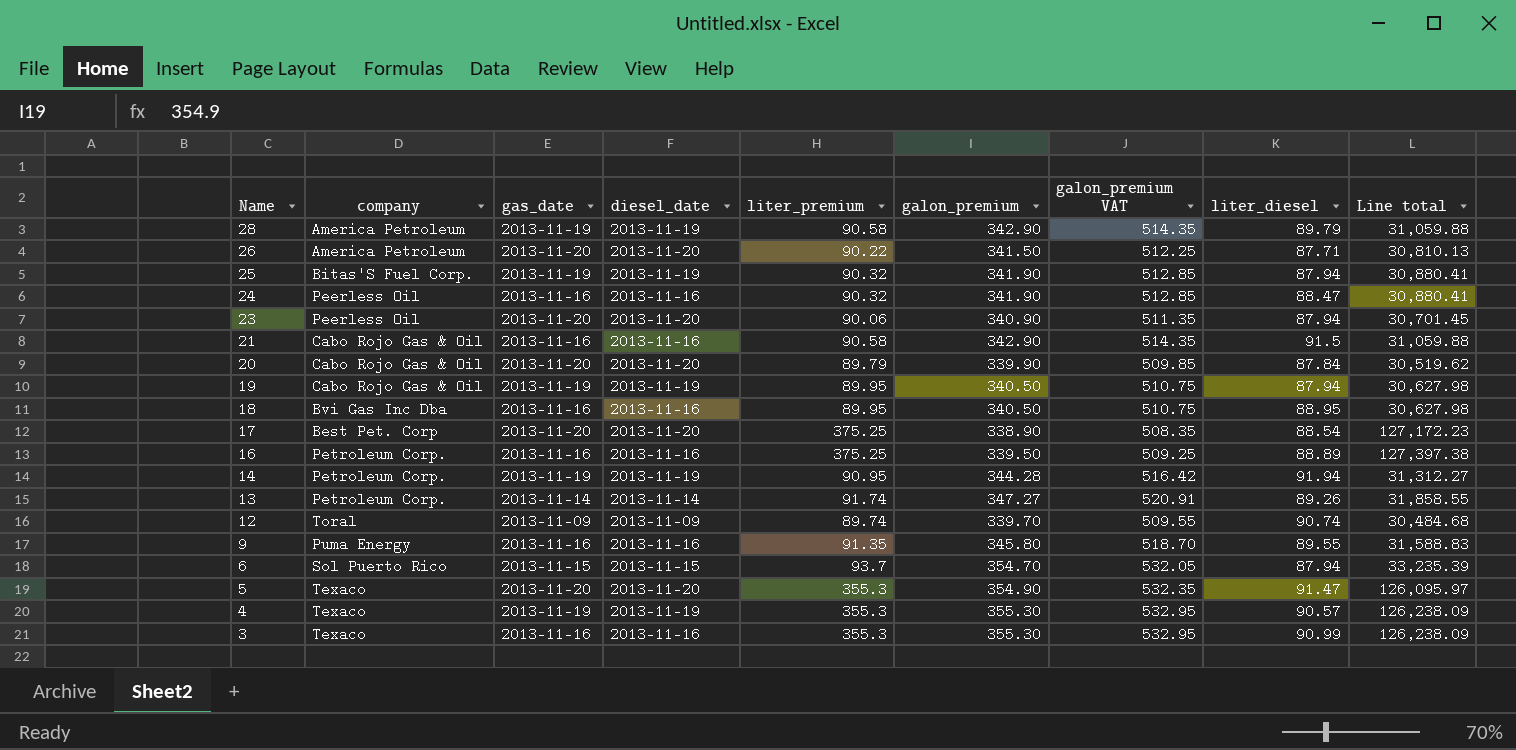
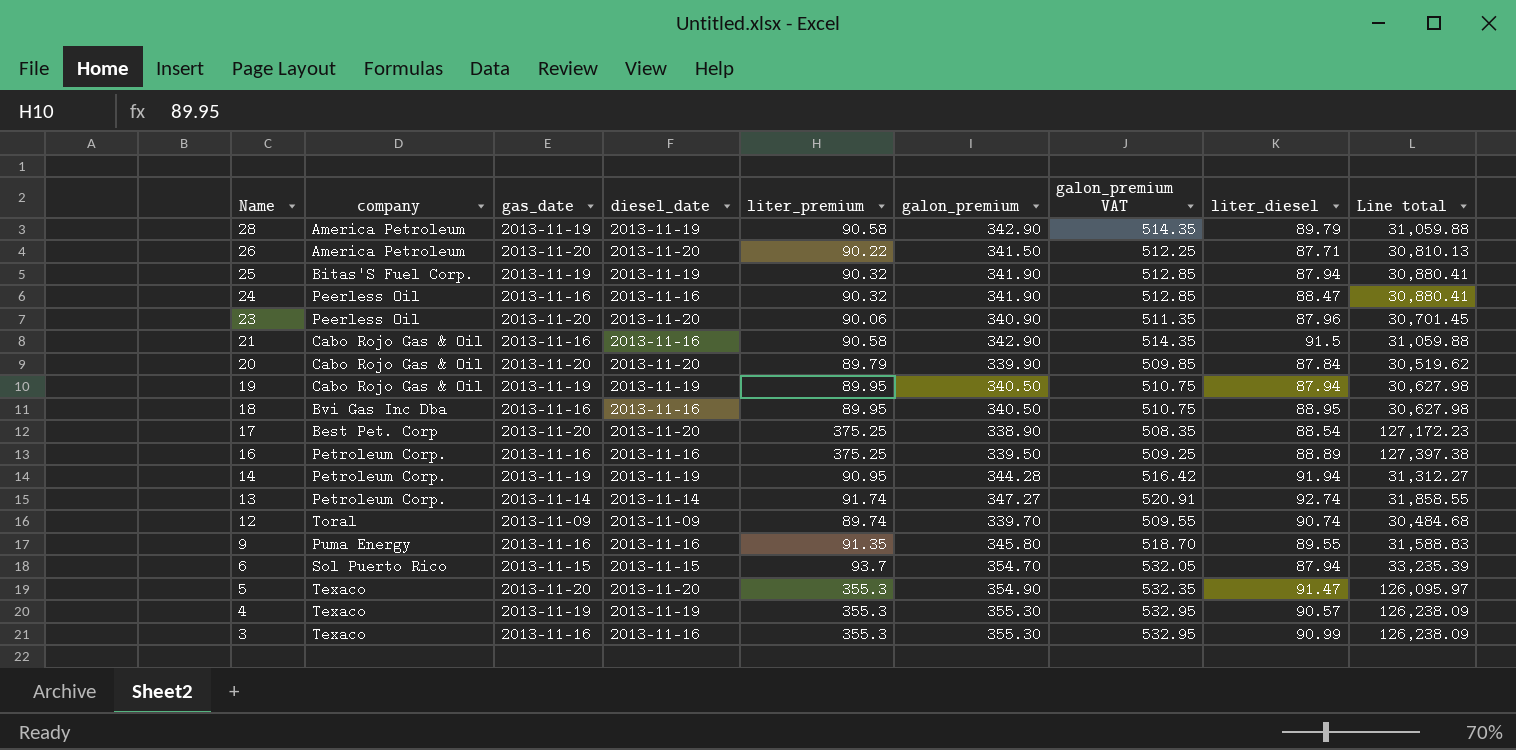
23 | liter_diesel: 87.94 -> 87.96
13 | liter_diesel: 89.26 -> 92.74

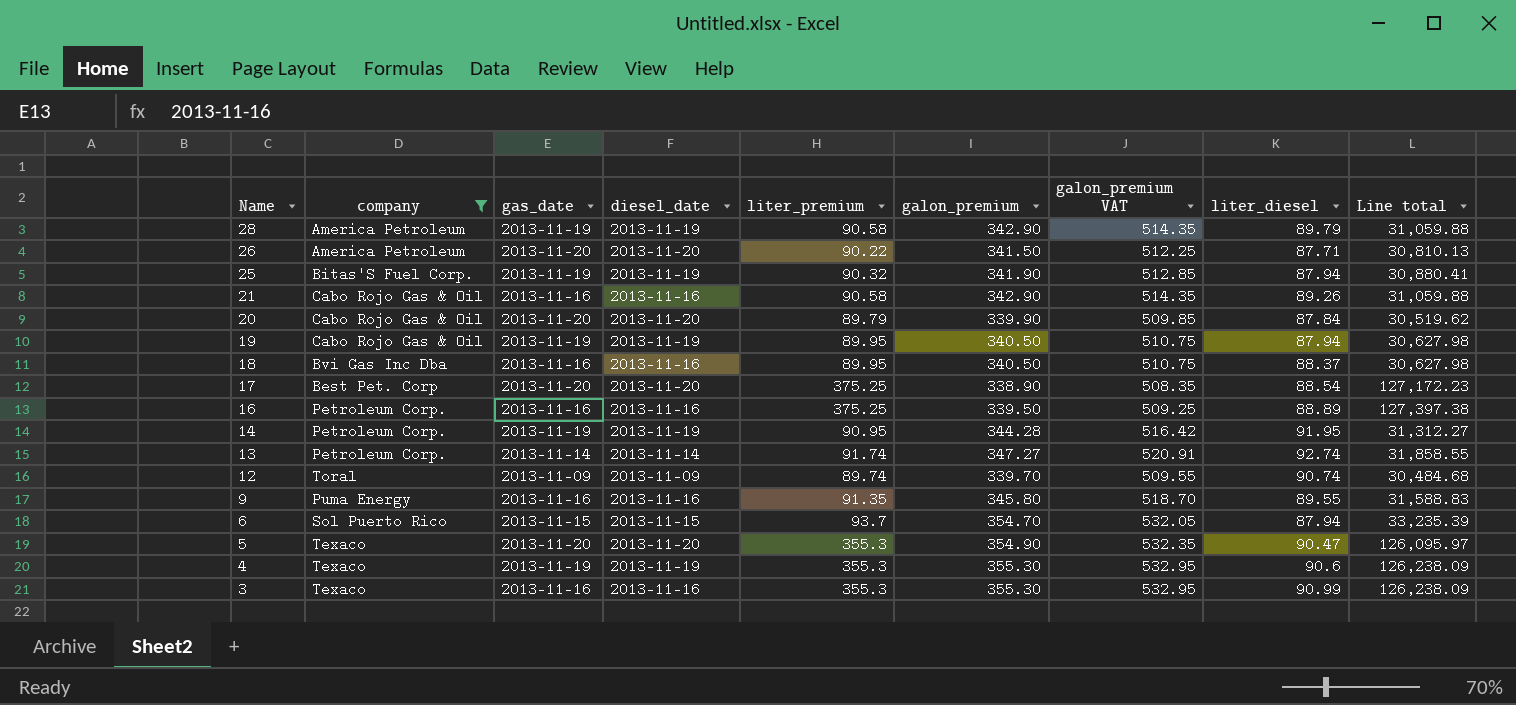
filter: none -> company != Peerless Oil
21 | liter_diesel: 91.5 -> 89.26
18 | liter_diesel: 88.95 -> 88.37
14 | liter_diesel: 91.94 -> 91.95
5 | liter_diesel: 91.47 -> 90.47
4 | liter_diesel: 90.57 -> 90.6

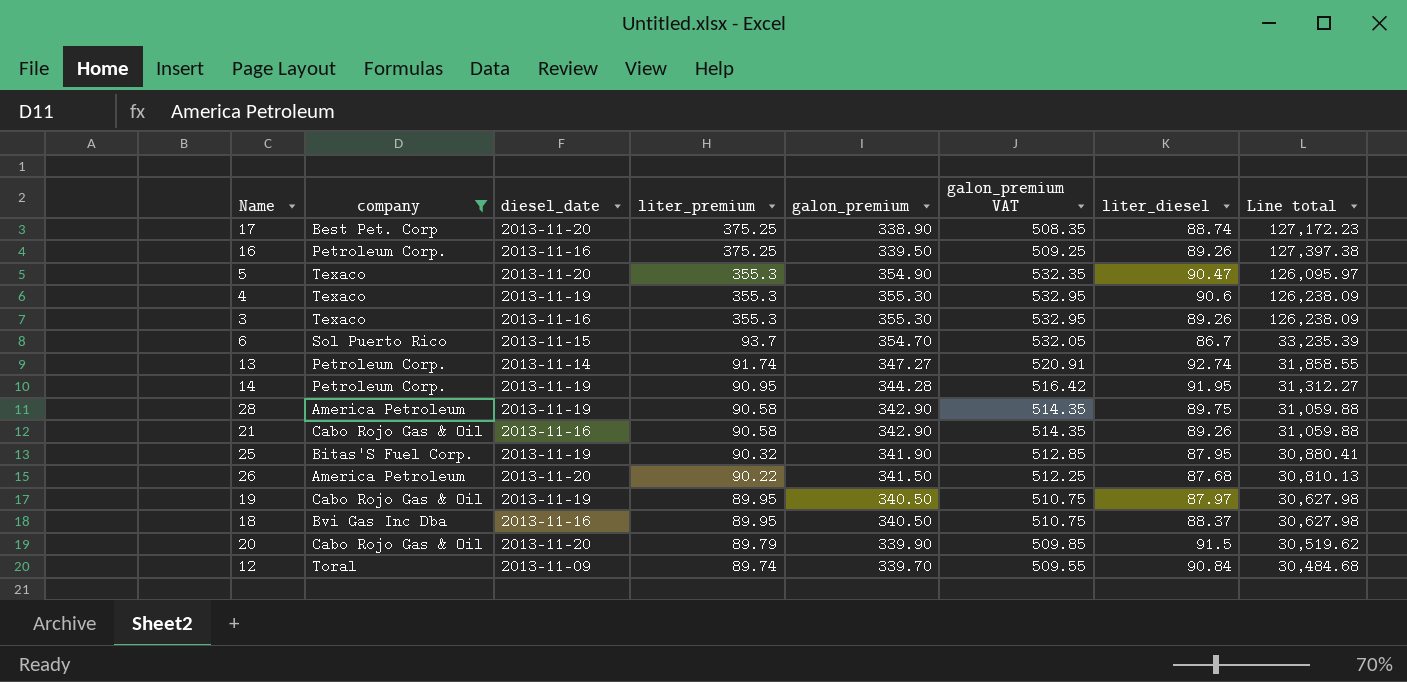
row order: Name descending -> liter_premium descending
column gas_date | position: 3 -> none
row 9: Puma Energy | 2013-11-16 | 2013-11-16 | 91.35 | 345.80 | 518.70 | 89.55 | 31,588.83 -> none
17 | liter_diesel: 88.54 -> 88.74
16 | liter_diesel: 88.89 -> 89.26
3 | liter_diesel: 90.99 -> 89.26
6 | liter_diesel: 87.94 -> 86.7
28 | liter_diesel: 89.79 -> 89.75
25 | liter_diesel: 87.94 -> 87.95
26 | liter_diesel: 87.71 -> 87.68
19 | liter_diesel: 87.94 -> 87.97
20 | liter_diesel: 87.84 -> 91.5
12 | liter_diesel: 90.74 -> 90.84

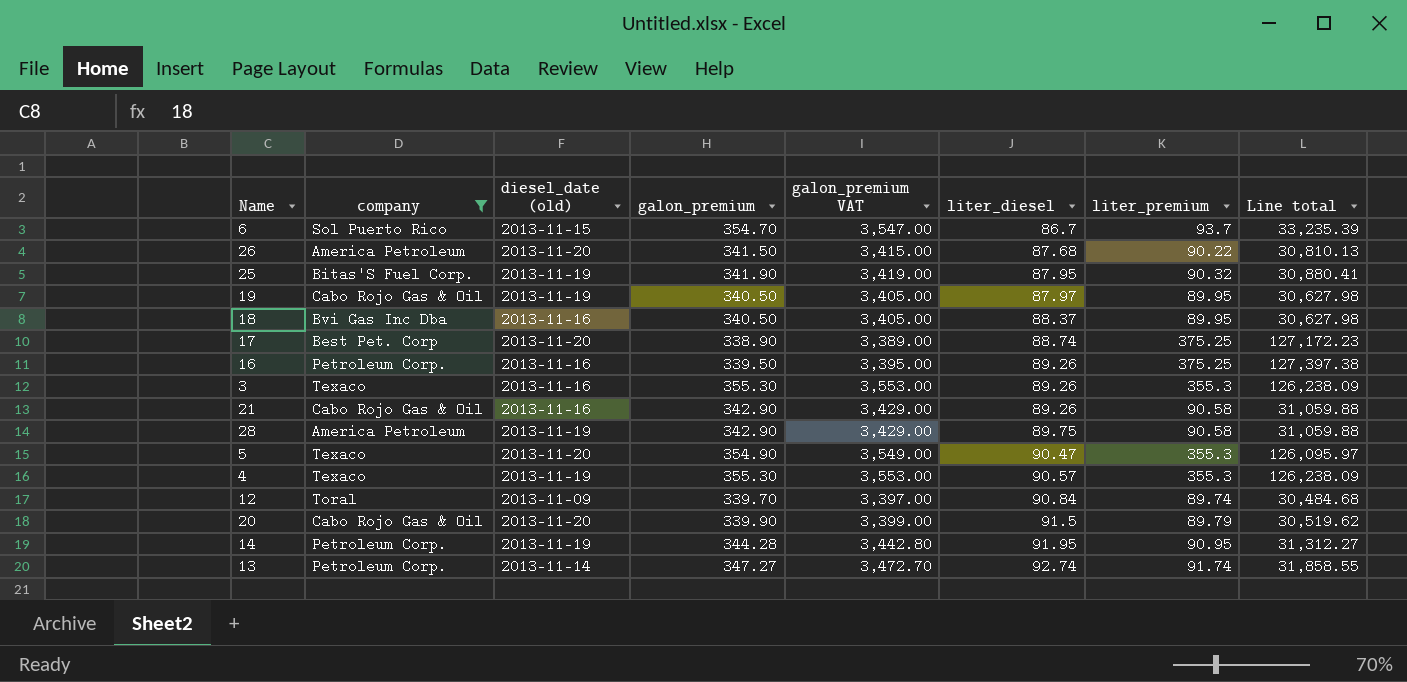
row order: liter_premium descending -> liter_diesel ascending
column name: diesel_date -> diesel_date (old)
column galon_premium VAT | formula: [galon_premium] * 1.5 -> [galon_premium] * 10
column liter_premium | position: 4 -> 7
4 | liter_diesel: 90.6 -> 90.57

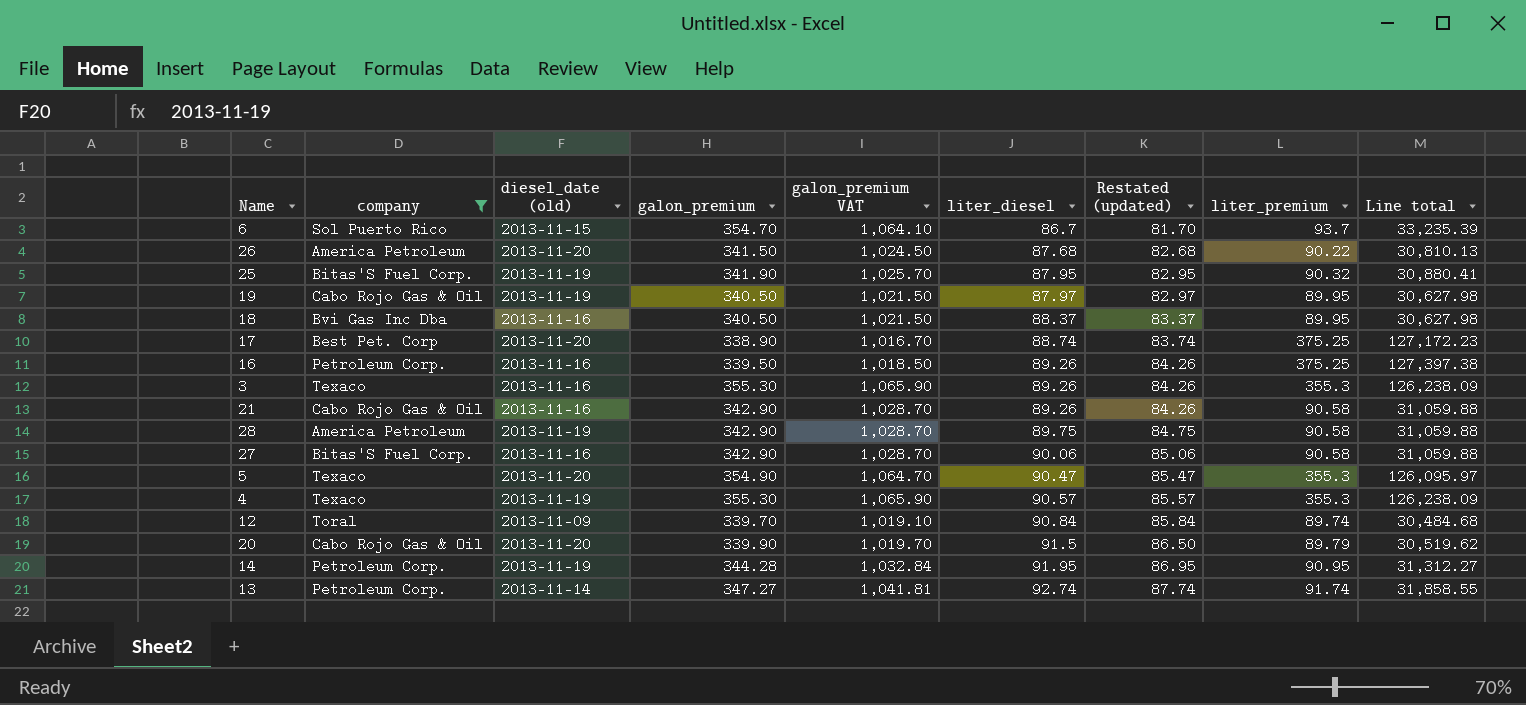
column galon_premium VAT | formula: [galon_premium] * 10 -> [galon_premium] * 3
column Restated (updated) | formula: none -> [liter_diesel] - 5
row 27: none -> Bitas'S Fuel Corp. | 2013-11-16 | 342.90 | 1,028.70 | 90.06 | 85.06 | 90.58 | 31,059.88

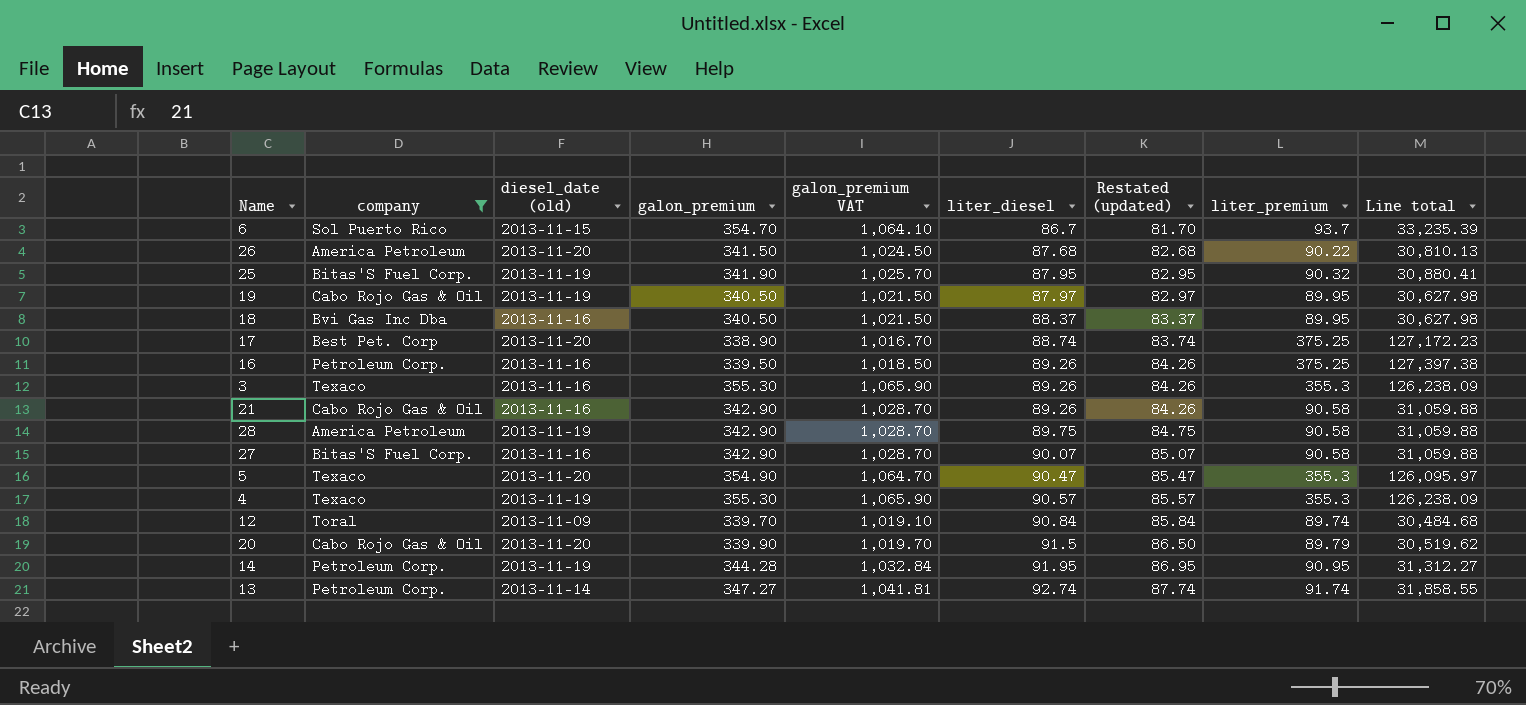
27 | liter_diesel: 90.06 -> 90.07
27 | Restated (updated): 85.06 -> 85.07

